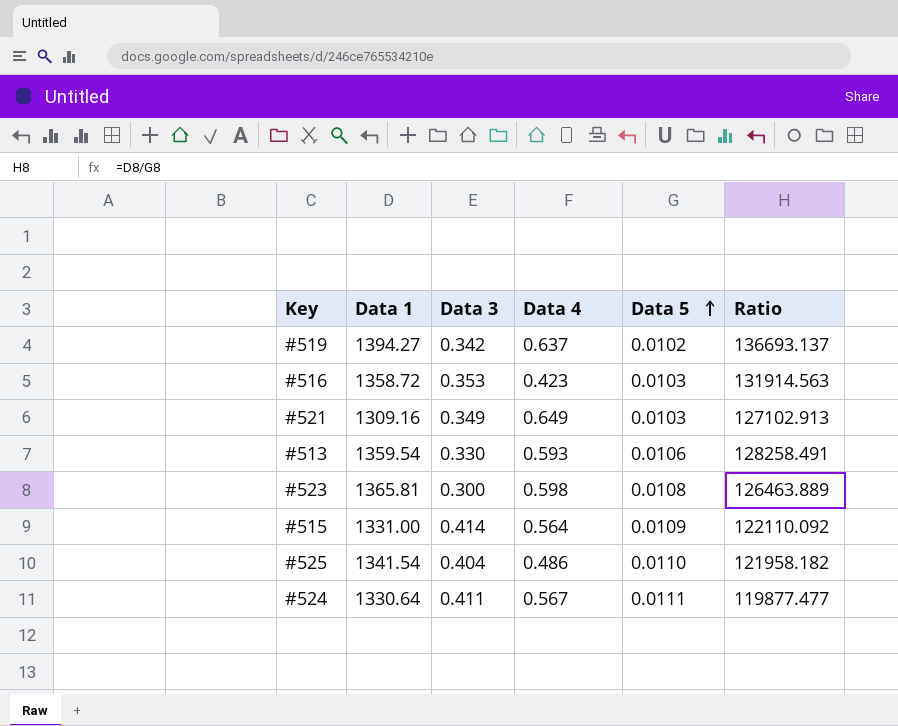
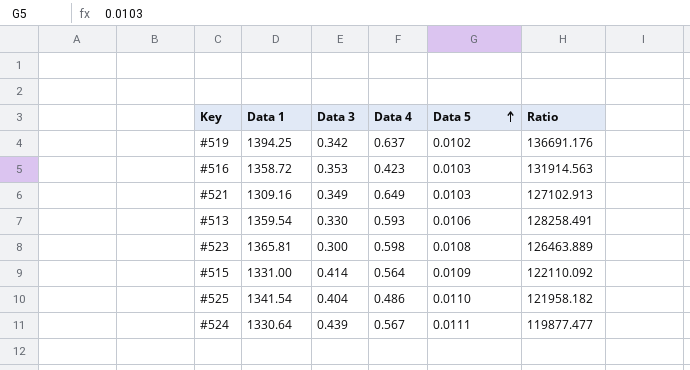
#519 | Data 1: 1394.27 -> 1394.25
#519 | Ratio: 136693.137 -> 136691.176
#524 | Data 3: 0.411 -> 0.439

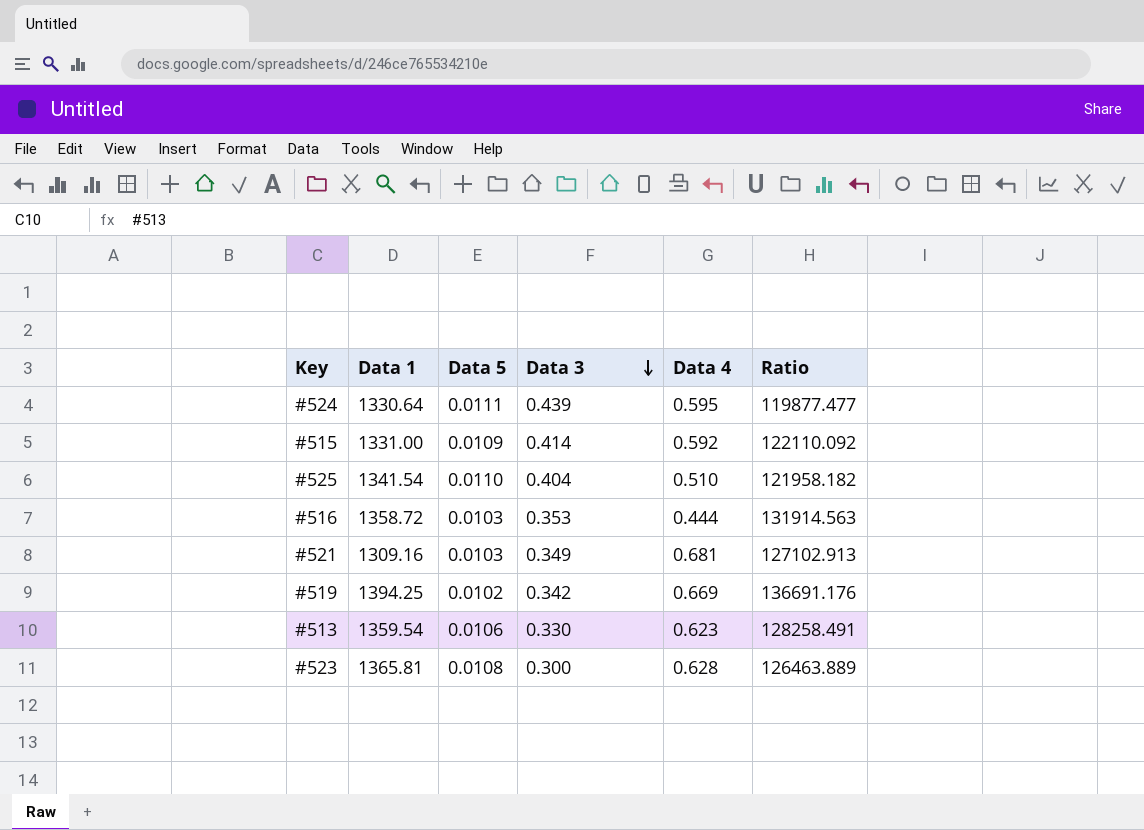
row order: Data 5 ascending -> Data 3 descending
column Data 5 | position: 5 -> 3
#524 | Data 4: 0.567 -> 0.595
#515 | Data 4: 0.564 -> 0.592
#525 | Data 4: 0.486 -> 0.510
#516 | Data 4: 0.423 -> 0.444
#521 | Data 4: 0.649 -> 0.681
#519 | Data 4: 0.637 -> 0.669
#513 | Data 4: 0.593 -> 0.623
#523 | Data 4: 0.598 -> 0.628

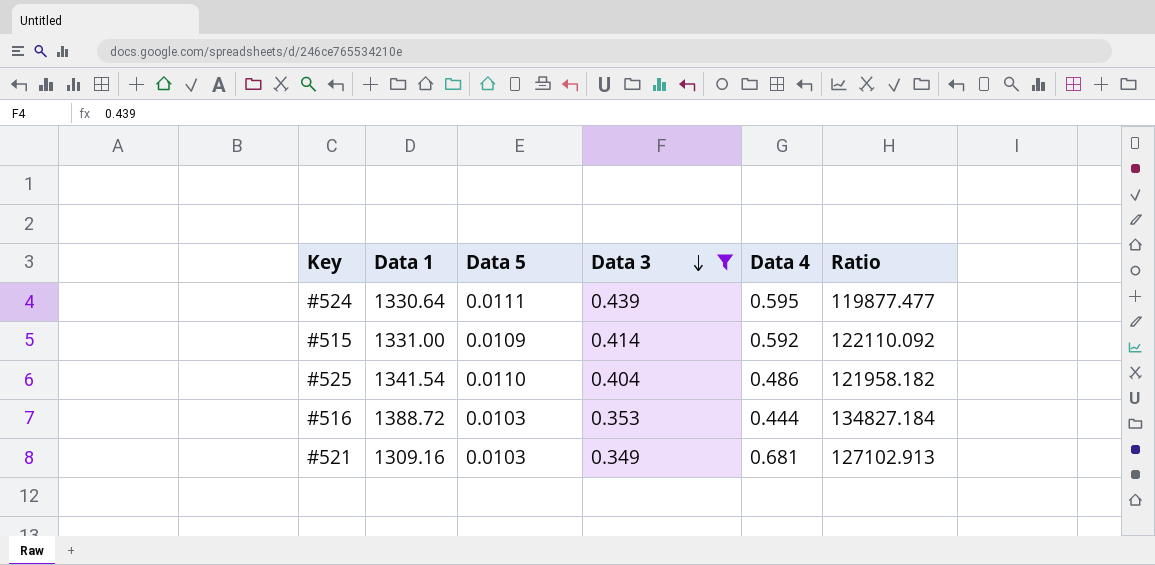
filter: none -> Data 3 >= 0.349
#525 | Data 4: 0.510 -> 0.486
#516 | Data 1: 1358.72 -> 1388.72
#516 | Ratio: 131914.563 -> 134827.184

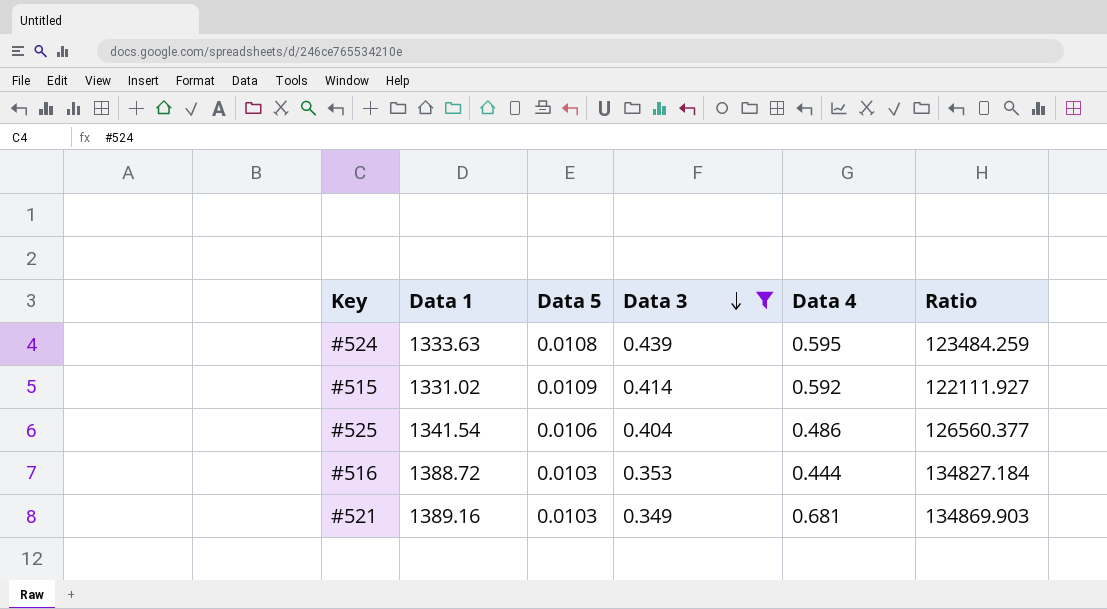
#524 | Data 1: 1330.64 -> 1333.63
#524 | Data 5: 0.0111 -> 0.0108
#524 | Ratio: 119877.477 -> 123484.259
#515 | Data 1: 1331.00 -> 1331.02
#515 | Ratio: 122110.092 -> 122111.927
#525 | Data 5: 0.0110 -> 0.0106
#525 | Ratio: 121958.182 -> 126560.377
#521 | Data 1: 1309.16 -> 1389.16
#521 | Ratio: 127102.913 -> 134869.903

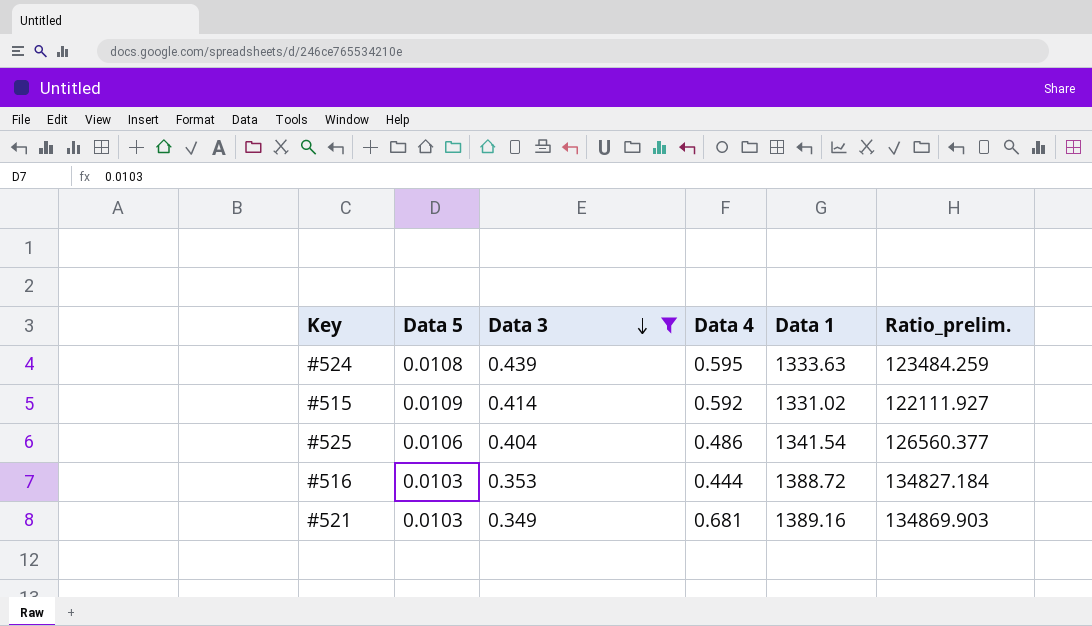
column Data 1 | position: 2 -> 5
column name: Ratio -> Ratio_prelim.

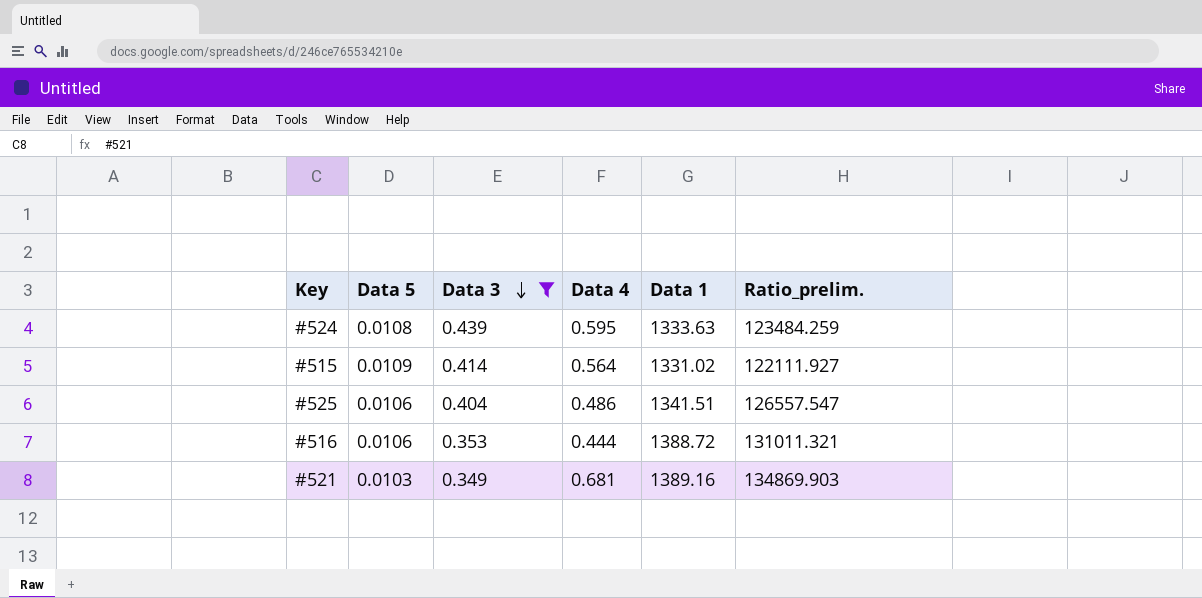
#515 | Data 4: 0.592 -> 0.564
#525 | Data 1: 1341.54 -> 1341.51
#525 | Ratio_prelim.: 126560.377 -> 126557.547
#516 | Data 5: 0.0103 -> 0.0106
#516 | Ratio_prelim.: 134827.184 -> 131011.321

